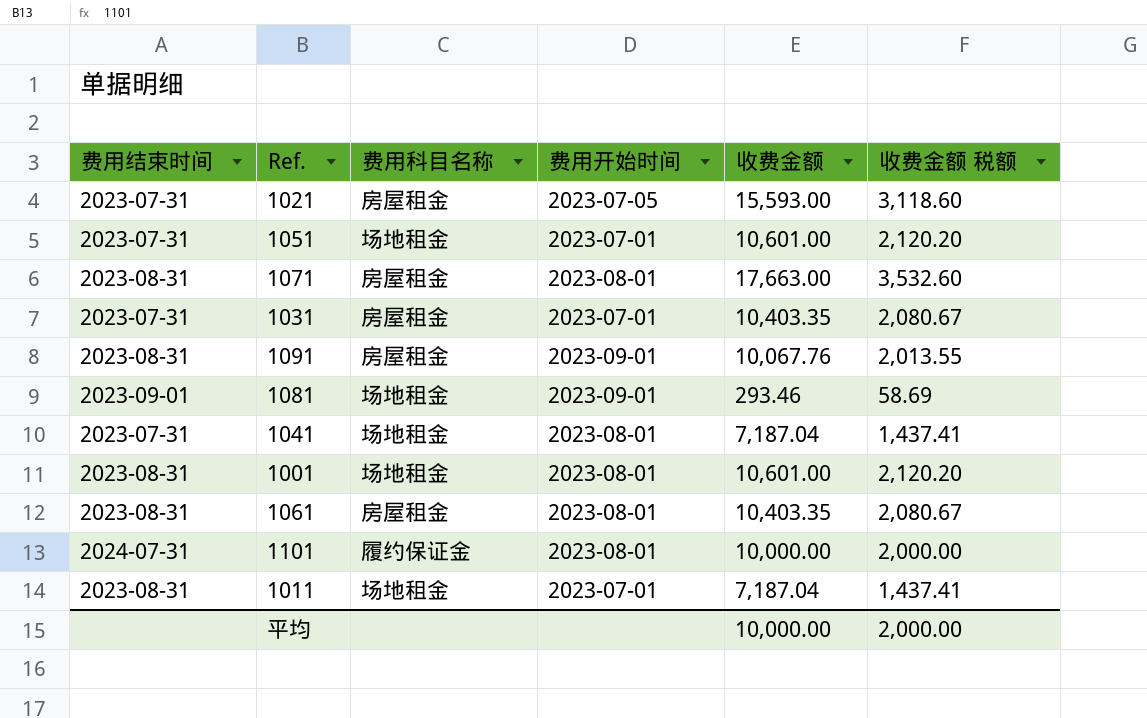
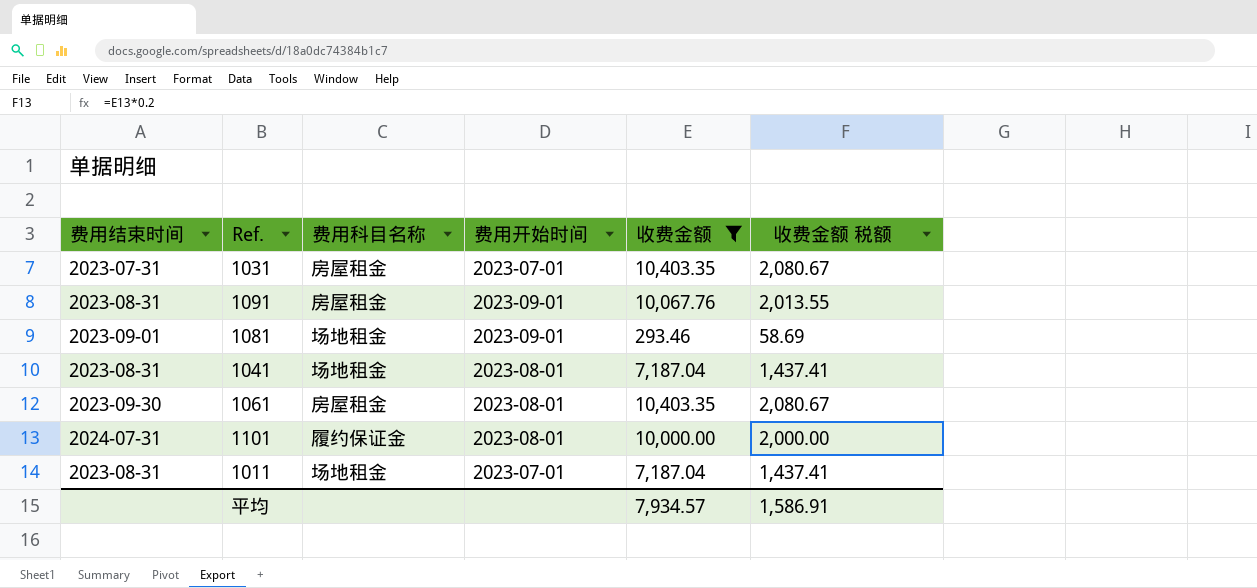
filter: none -> 收费金额 <= 10,403.35
1041 | 费用结束时间: 2023-07-31 -> 2023-08-31
1061 | 费用结束时间: 2023-08-31 -> 2023-09-30
平均 | 收费金额: 10,000.00 -> 7,934.57
平均 | 收费金额 税额: 2,000.00 -> 1,586.91

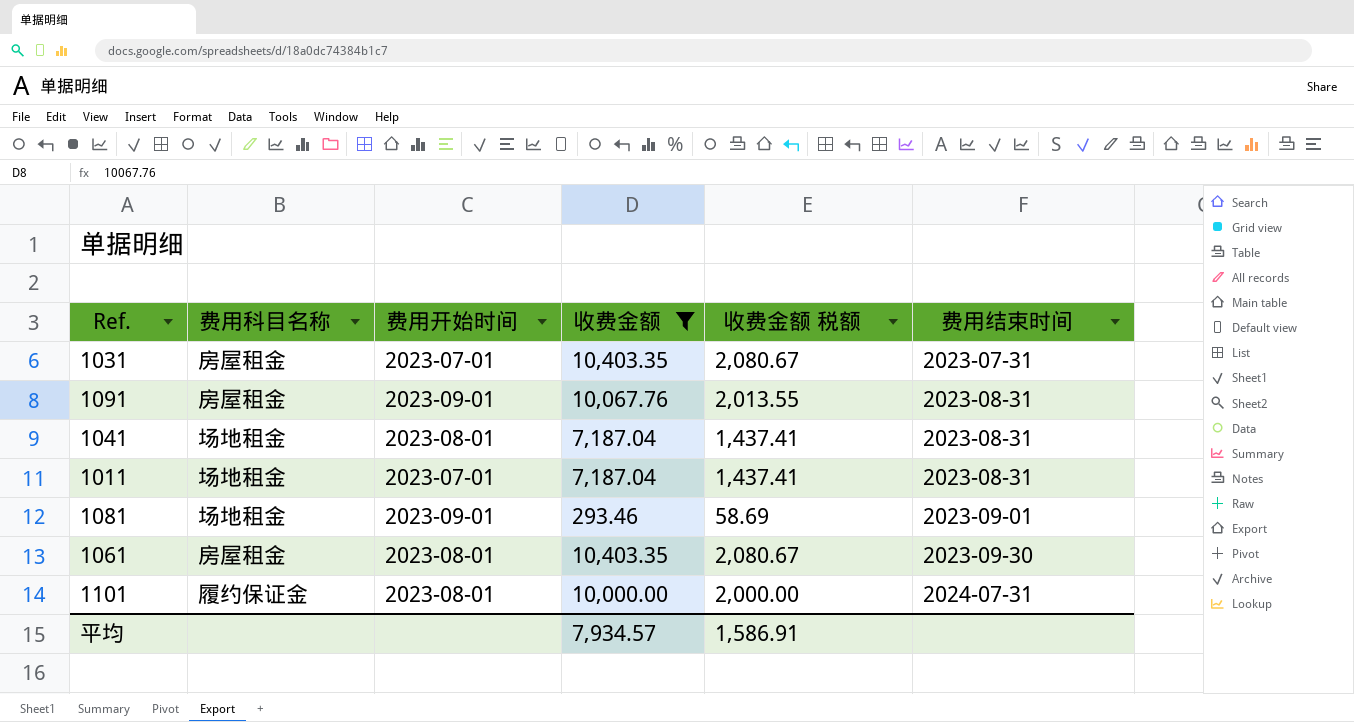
row order: none -> 费用结束时间 ascending
column 费用结束时间 | position: 1 -> 6

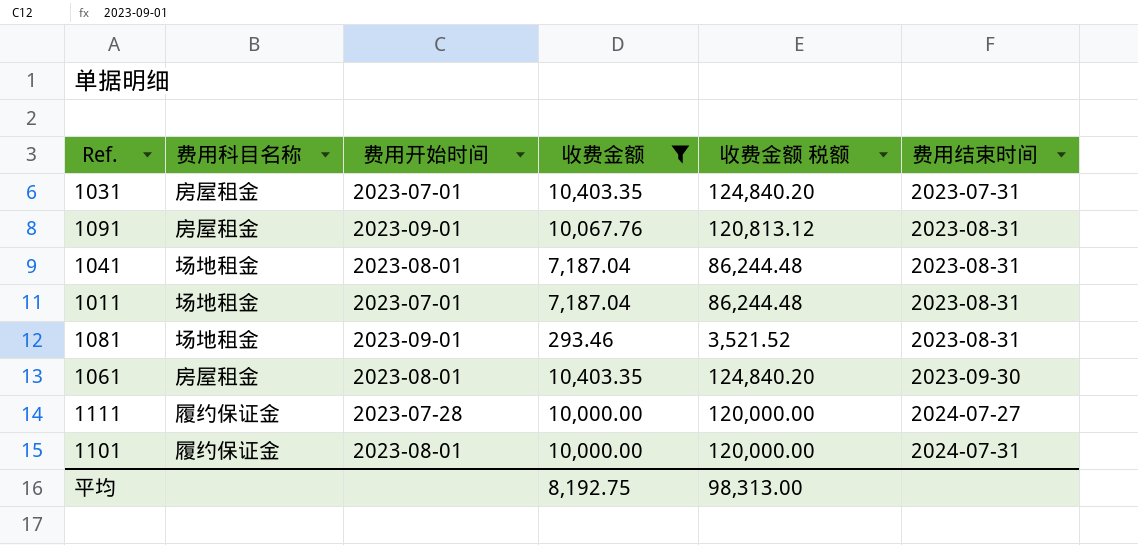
column 收费金额 税额 | formula: [收费金额] * 0.2 -> [收费金额] * 12
1081 | 费用结束时间: 2023-09-01 -> 2023-08-31
row 1111: none -> 履约保证金 | 2023-07-28 | 10,000.00 | 120,000.00 | 2024-07-27
平均 | 收费金额: 7,934.57 -> 8,192.75
平均 | 收费金额 税额: 1,586.91 -> 98,313.00

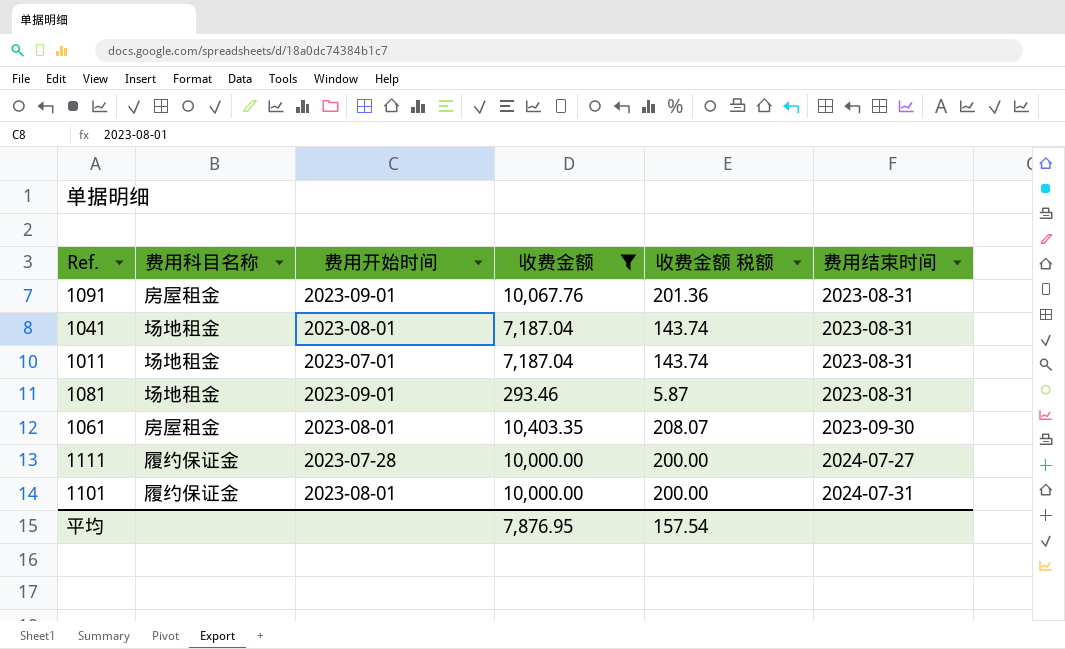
column 收费金额 税额 | formula: [收费金额] * 12 -> [收费金额] * 0.02
row 1031: 房屋租金 | 2023-07-01 | 10,403.35 | 124,840.20 | 2023-07-31 -> none
平均 | 收费金额: 8,192.75 -> 7,876.95
平均 | 收费金额 税额: 98,313.00 -> 157.54

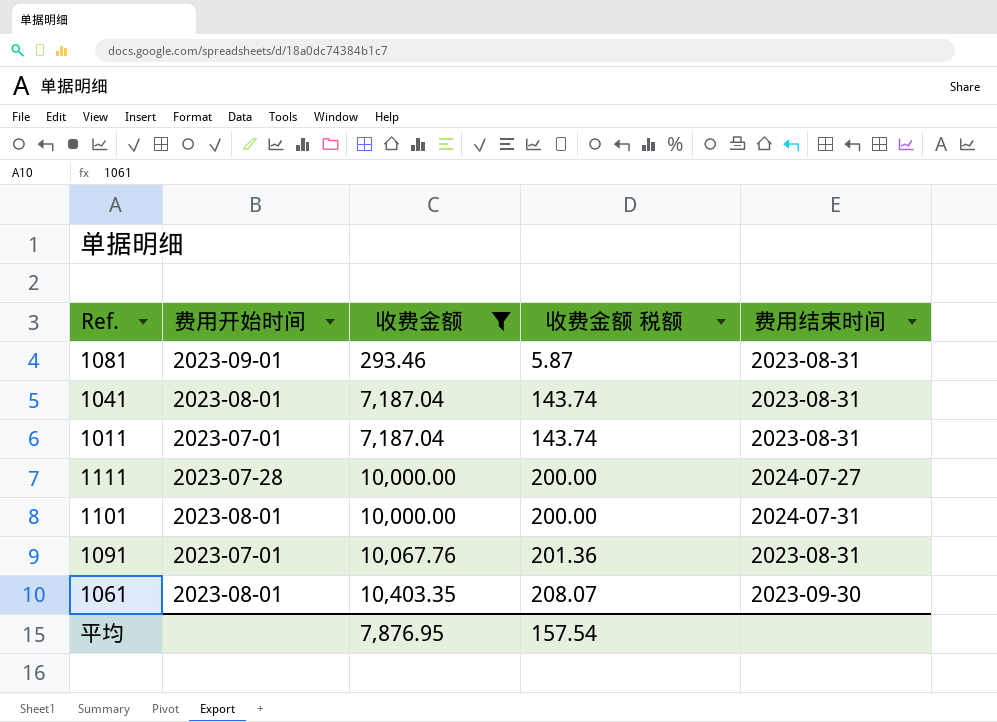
row order: 费用结束时间 ascending -> 收费金额 ascending
column 费用科目名称 | position: 2 -> none
1091 | 费用开始时间: 2023-09-01 -> 2023-07-01

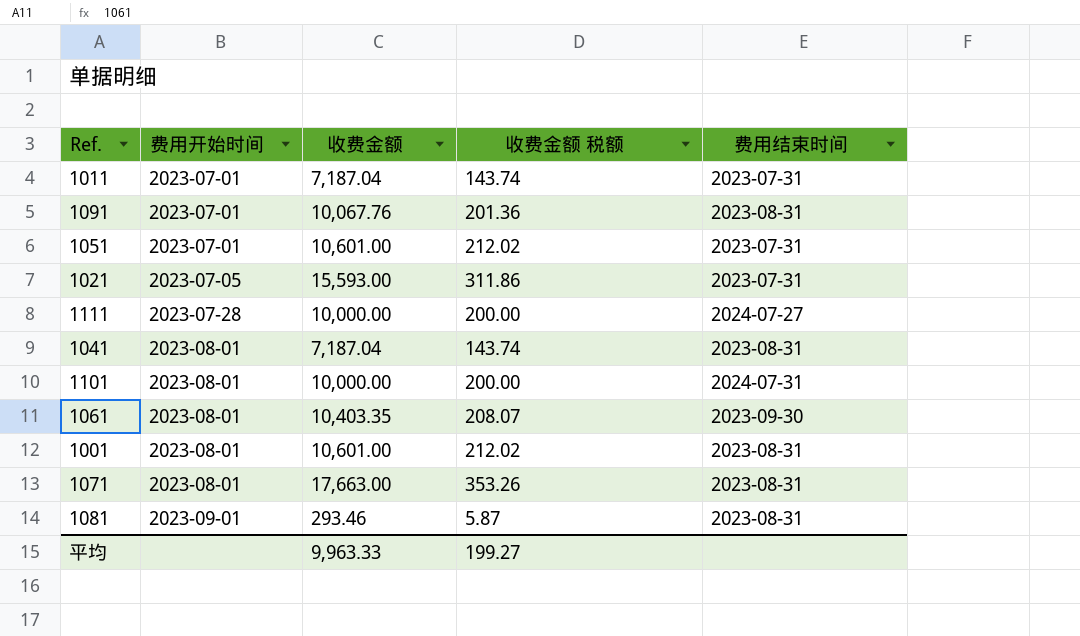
filter: 收费金额 <= 10,403.35 -> none
row order: 收费金额 ascending -> 费用开始时间 ascending
1011 | 费用结束时间: 2023-08-31 -> 2023-07-31
平均 | 收费金额: 7,876.95 -> 9,963.33
平均 | 收费金额 税额: 157.54 -> 199.27

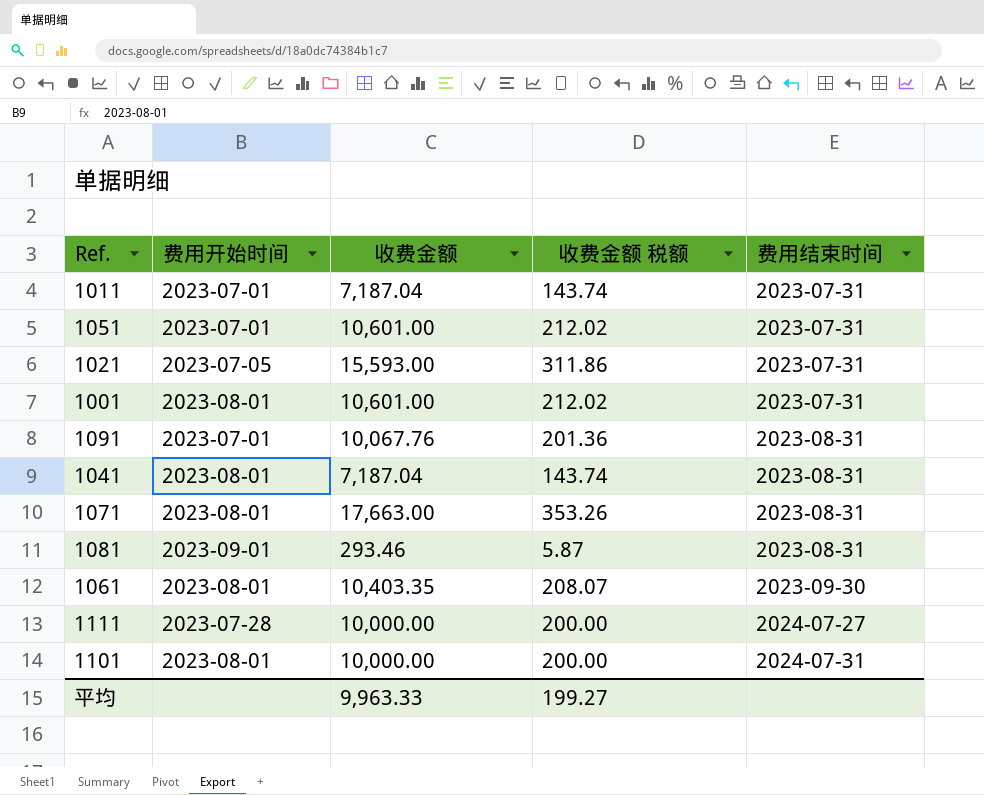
row order: 费用开始时间 ascending -> 费用结束时间 ascending
1001 | 费用结束时间: 2023-08-31 -> 2023-07-31

